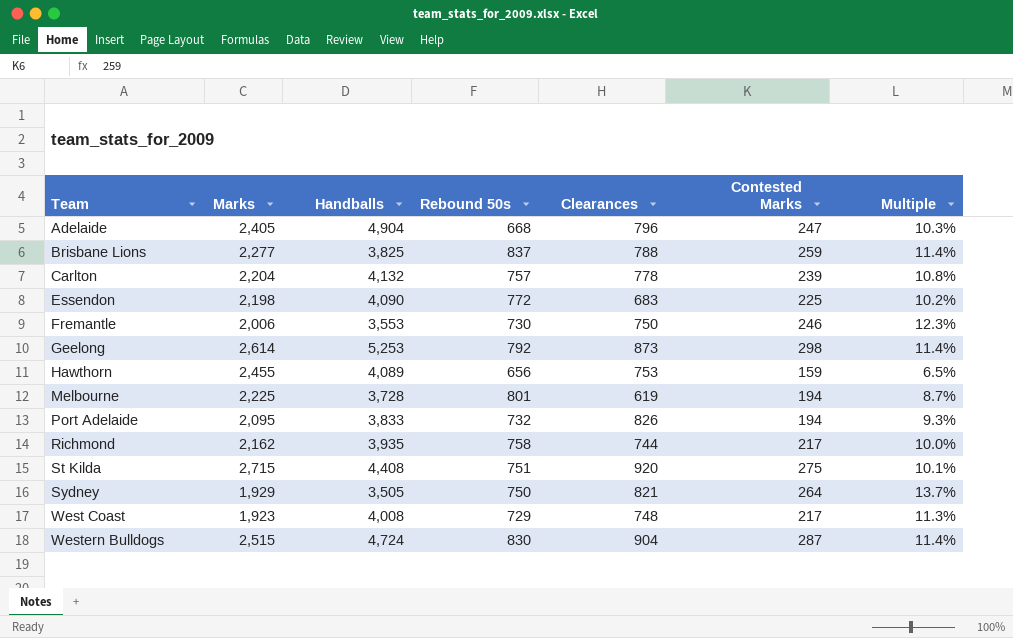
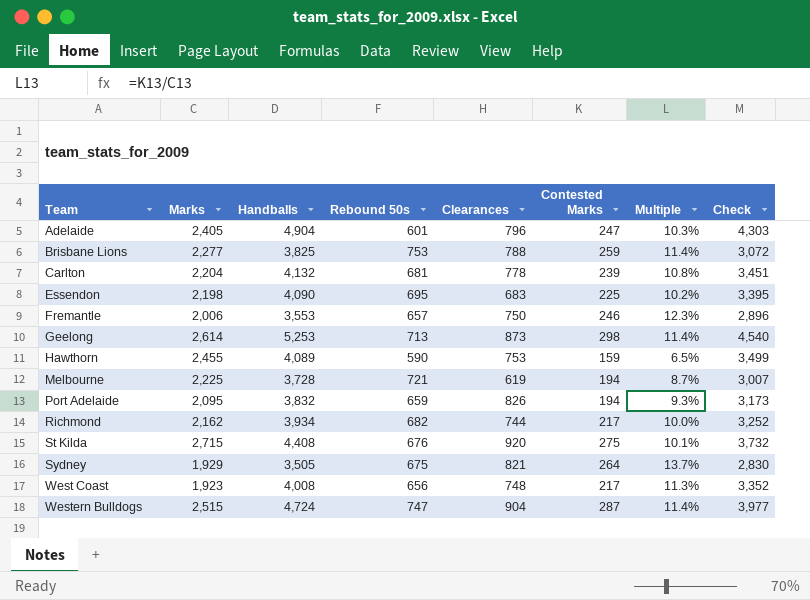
column Check | formula: none -> [Handballs] - [Rebound 50s]
Adelaide | Rebound 50s: 668 -> 601
Brisbane Lions | Rebound 50s: 837 -> 753
Carlton | Rebound 50s: 757 -> 681
Essendon | Rebound 50s: 772 -> 695
Fremantle | Rebound 50s: 730 -> 657
Geelong | Rebound 50s: 792 -> 713
Hawthorn | Rebound 50s: 656 -> 590
Melbourne | Rebound 50s: 801 -> 721
Port Adelaide | Handballs: 3,833 -> 3,832
Port Adelaide | Rebound 50s: 732 -> 659
Richmond | Handballs: 3,935 -> 3,934
Richmond | Rebound 50s: 758 -> 682
St Kilda | Rebound 50s: 751 -> 676
Sydney | Rebound 50s: 750 -> 675
West Coast | Rebound 50s: 729 -> 656
Western Bulldogs | Rebound 50s: 830 -> 747

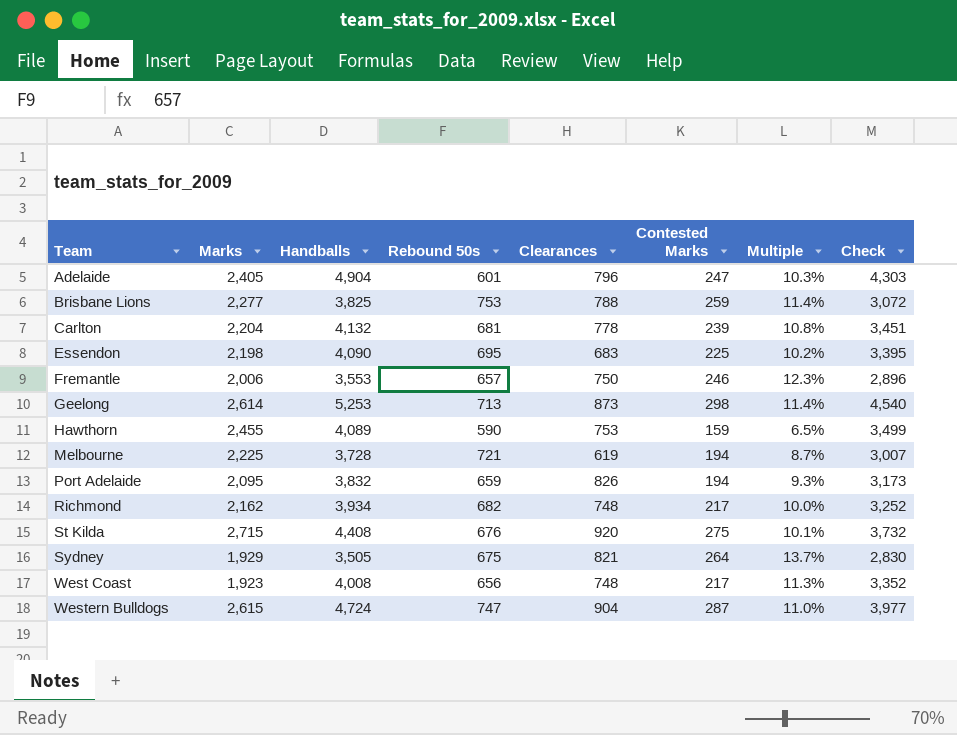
Richmond | Clearances: 744 -> 748
Western Bulldogs | Marks: 2,515 -> 2,615
Western Bulldogs | Multiple: 11.4% -> 11.0%

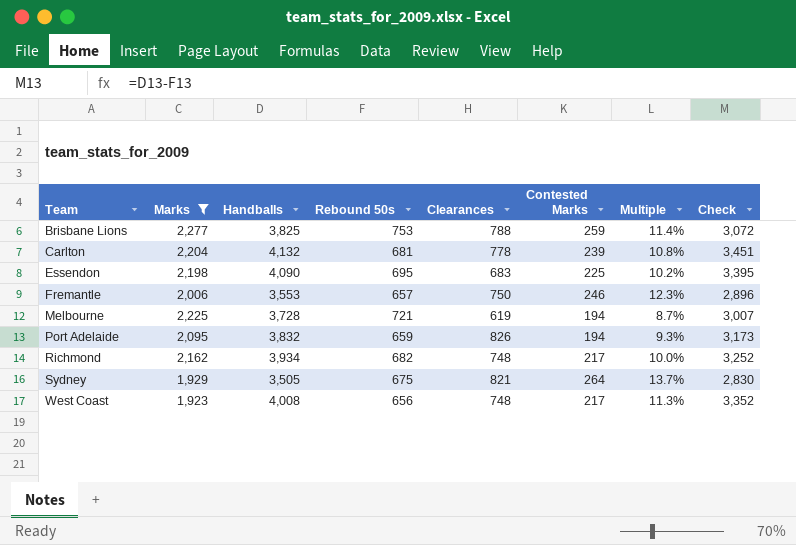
filter: none -> Marks <= 2,277

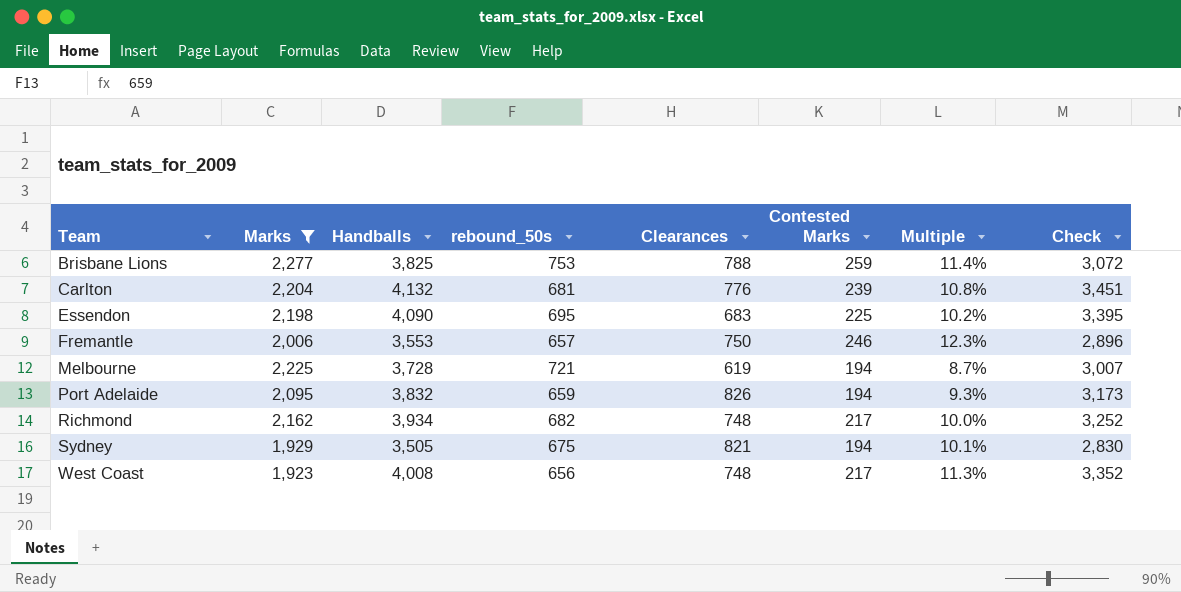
column name: Rebound 50s -> rebound_50s
Carlton | Clearances: 778 -> 776
Sydney | Contested Marks: 264 -> 194
Sydney | Multiple: 13.7% -> 10.1%

